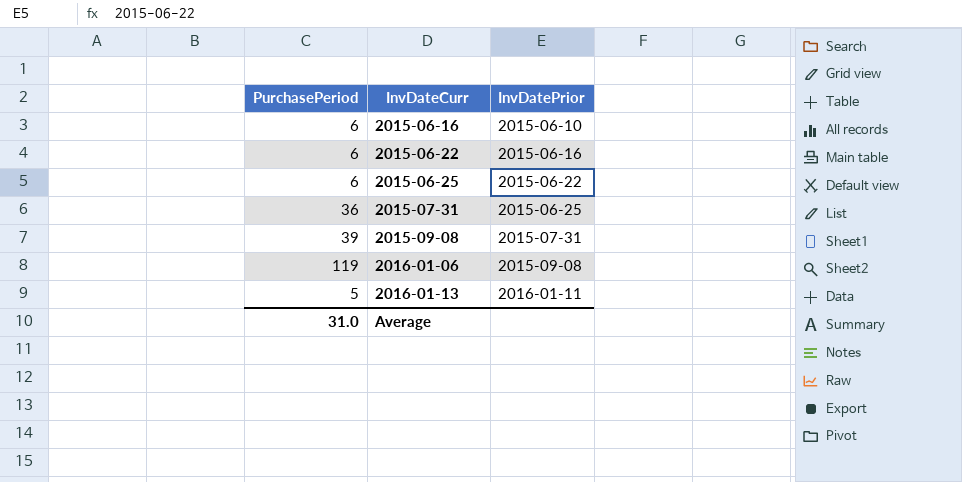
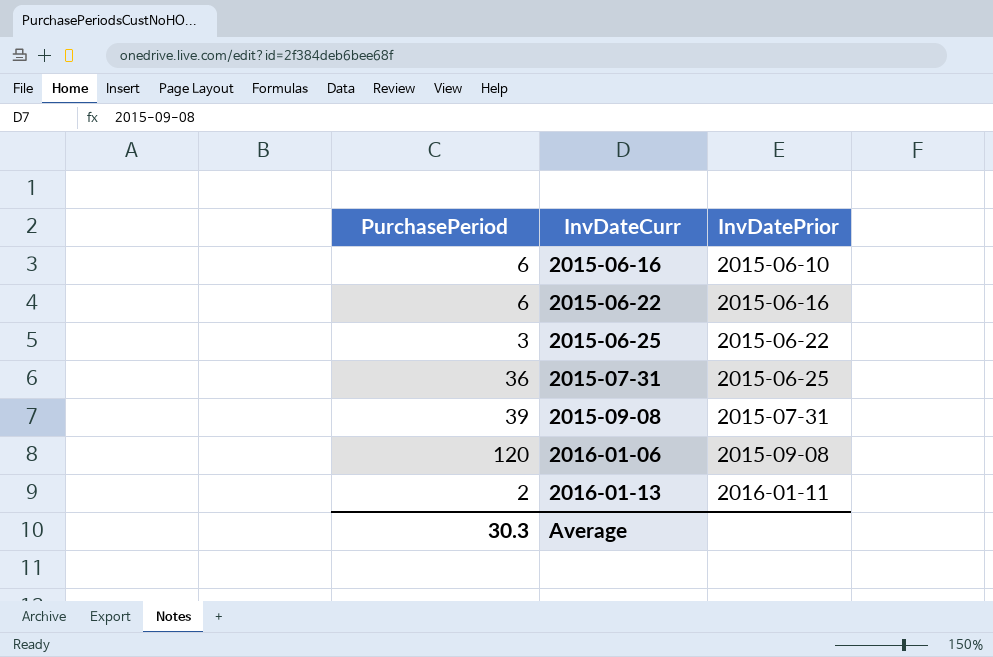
2015-06-25 | PurchasePeriod: 6 -> 3
2016-01-06 | PurchasePeriod: 119 -> 120
2016-01-13 | PurchasePeriod: 5 -> 2
Average | PurchasePeriod: 31.0 -> 30.3

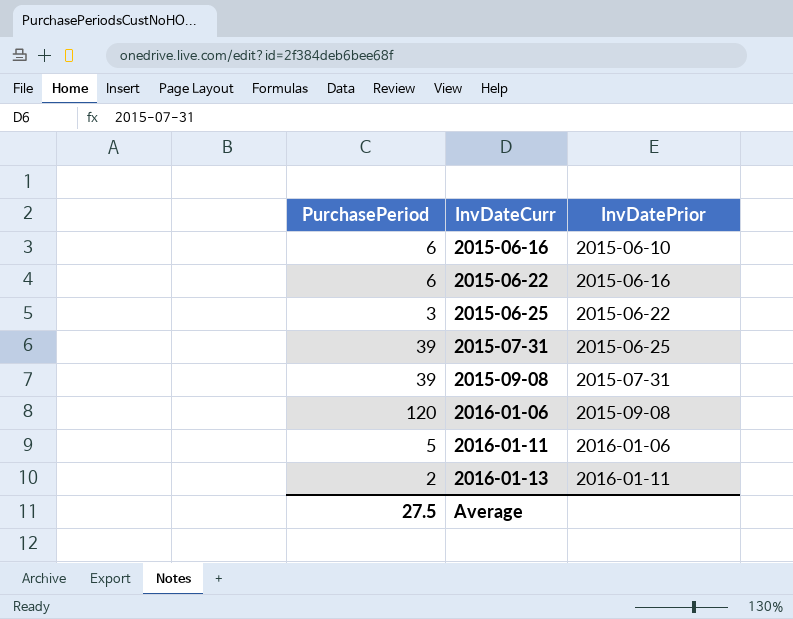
2015-07-31 | PurchasePeriod: 36 -> 39
row 2016-01-11: none -> 5 | 2016-01-06
Average | PurchasePeriod: 30.3 -> 27.5

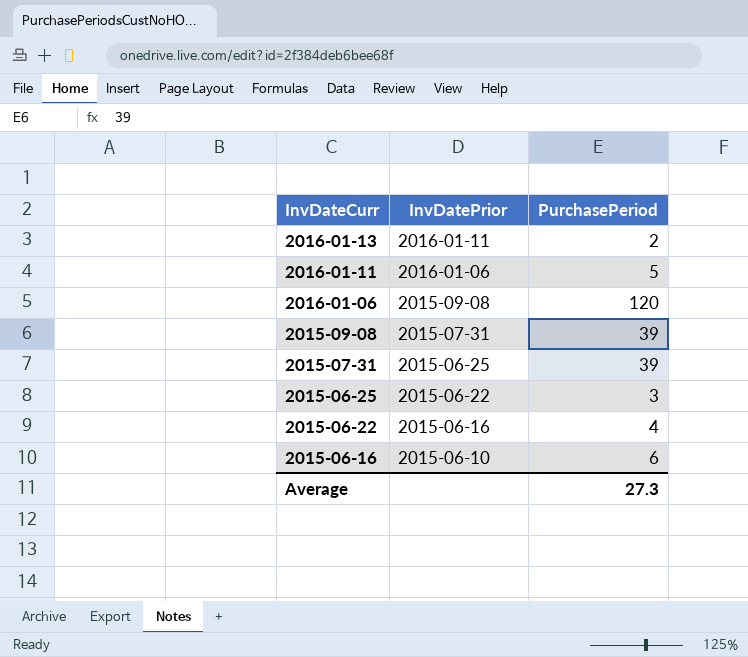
row order: InvDateCurr ascending -> InvDateCurr descending
column PurchasePeriod | position: 1 -> 3
2015-06-22 | PurchasePeriod: 6 -> 4
Average | PurchasePeriod: 27.5 -> 27.3

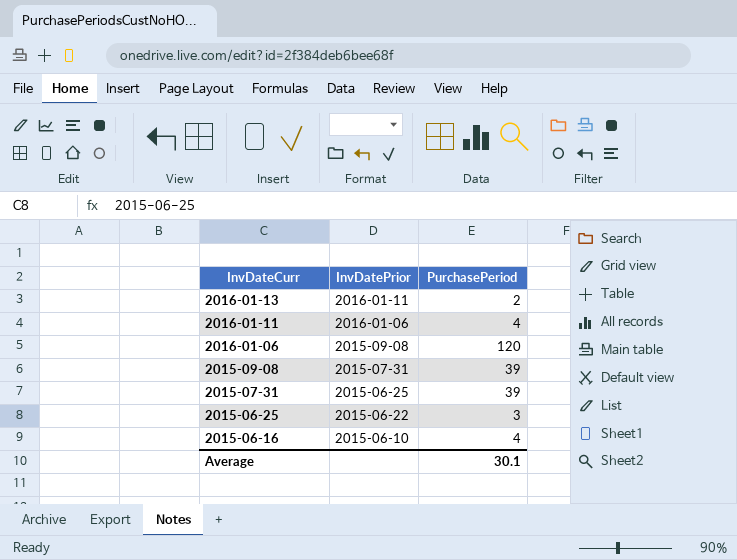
row 2015-06-22: 2015-06-16 | 4 -> none
2016-01-11 | PurchasePeriod: 5 -> 4
2015-06-16 | PurchasePeriod: 6 -> 4
Average | PurchasePeriod: 27.3 -> 30.1

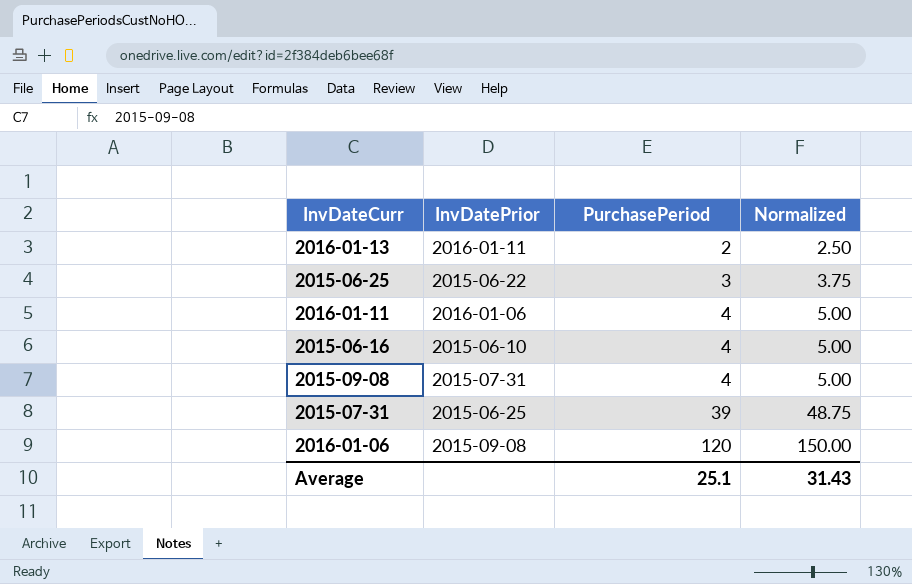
row order: InvDateCurr descending -> PurchasePeriod ascending
column Normalized | formula: none -> [PurchasePeriod] * 1.25
2015-09-08 | PurchasePeriod: 39 -> 4
Average | PurchasePeriod: 30.1 -> 25.1

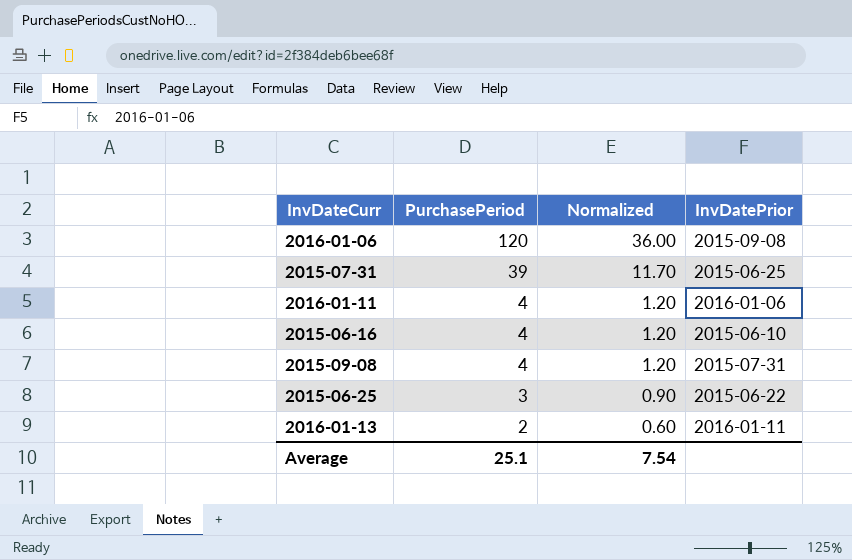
row order: PurchasePeriod ascending -> PurchasePeriod descending
column Normalized | formula: [PurchasePeriod] * 1.25 -> [PurchasePeriod] * 0.3
column InvDatePrior | position: 2 -> 4
Average | Normalized: 31.43 -> 7.54

